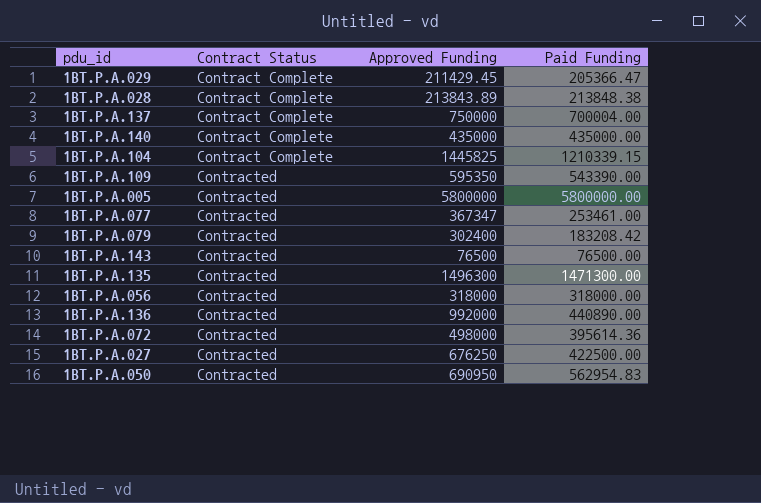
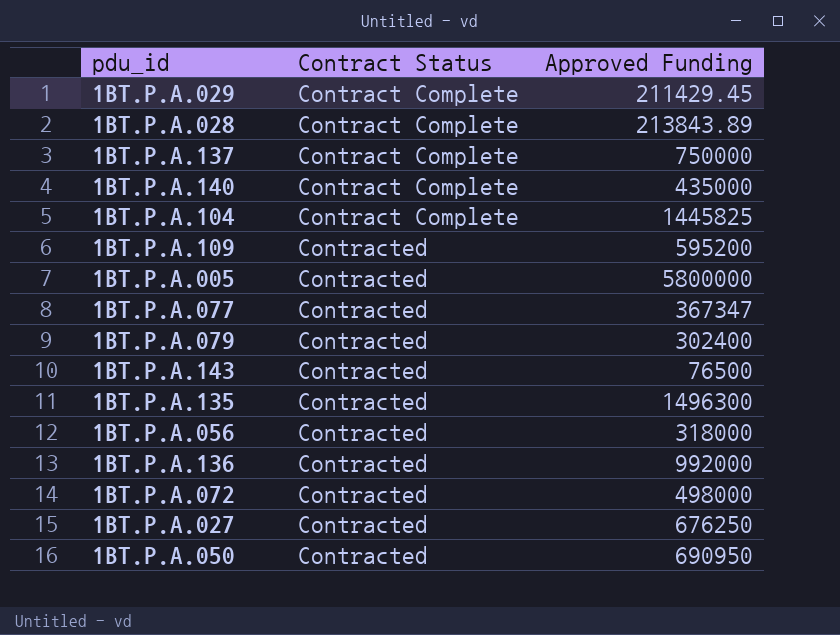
column Paid Funding | position: 4 -> none
1BT.P.A.109 | Approved Funding: 595350 -> 595200

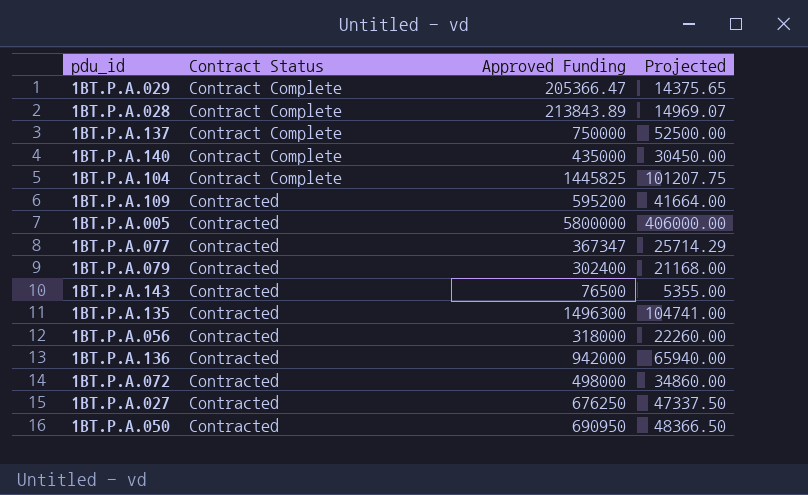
column Projected | formula: none -> [Approved Funding] * 0.07
1BT.P.A.029 | Approved Funding: 211429.45 -> 205366.47
1BT.P.A.136 | Approved Funding: 992000 -> 942000

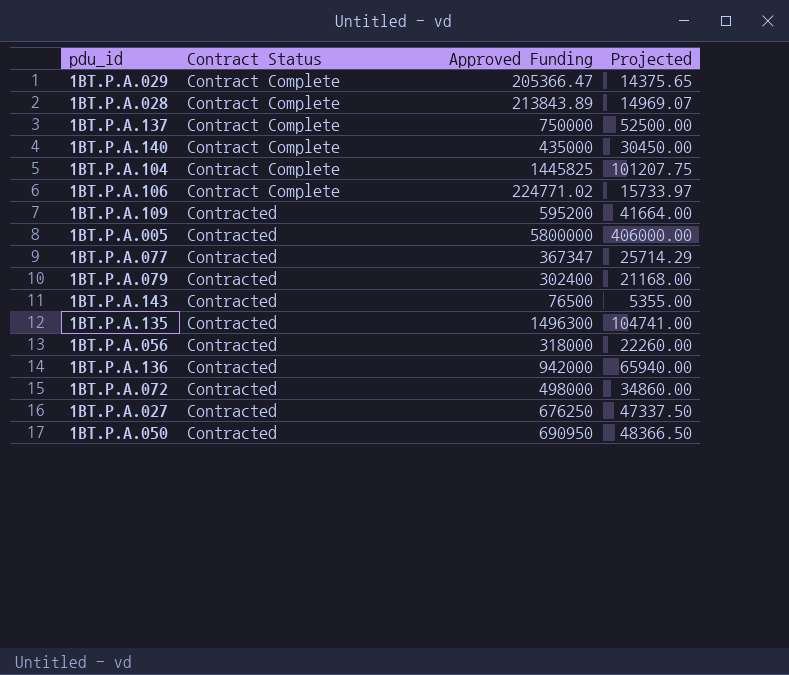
row 1BT.P.A.106: none -> Contract Complete | 224771.02 | 15733.97

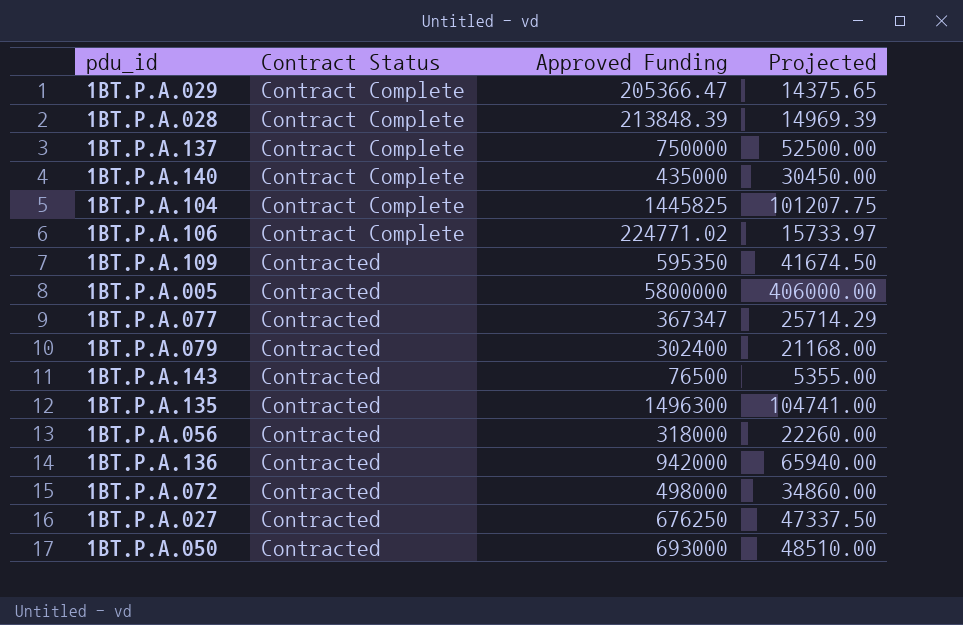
1BT.P.A.028 | Approved Funding: 213843.89 -> 213848.39
1BT.P.A.028 | Projected: 14969.07 -> 14969.39
1BT.P.A.109 | Approved Funding: 595200 -> 595350
1BT.P.A.109 | Projected: 41664.00 -> 41674.50
1BT.P.A.050 | Approved Funding: 690950 -> 693000
1BT.P.A.050 | Projected: 48366.50 -> 48510.00

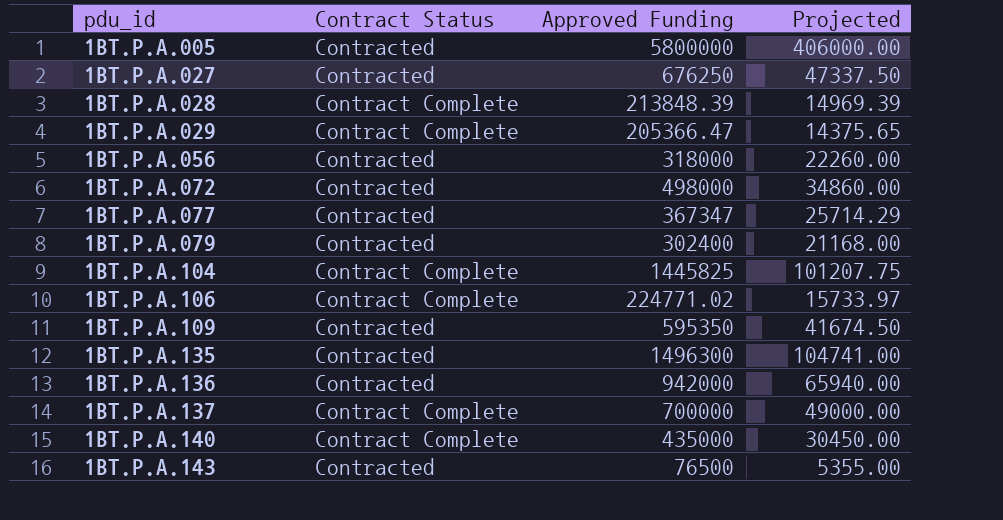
row order: Contract Status ascending -> pdu_id ascending
row 1BT.P.A.050: Contracted | 693000 | 48510.00 -> none
1BT.P.A.137 | Approved Funding: 750000 -> 700000
1BT.P.A.137 | Projected: 52500.00 -> 49000.00

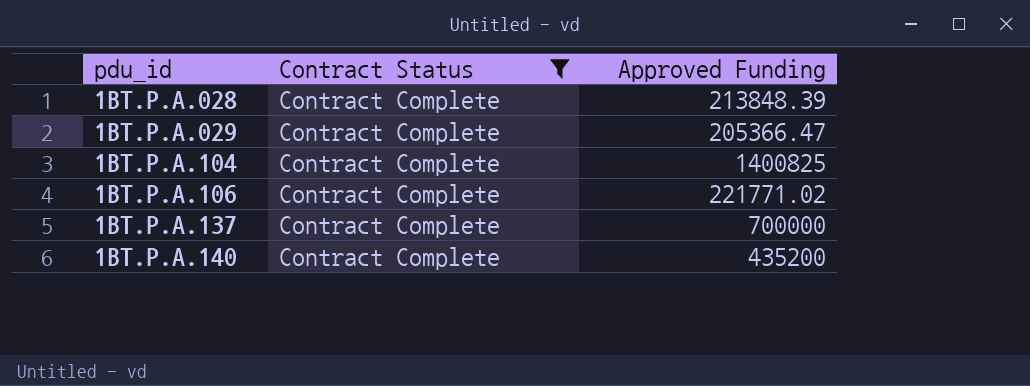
filter: none -> Contract Status = Contract Complete
column Projected | formula: [Approved Funding] * 0.07 -> none
1BT.P.A.104 | Approved Funding: 1445825 -> 1400825
1BT.P.A.106 | Approved Funding: 224771.02 -> 221771.02
1BT.P.A.140 | Approved Funding: 435000 -> 435200

